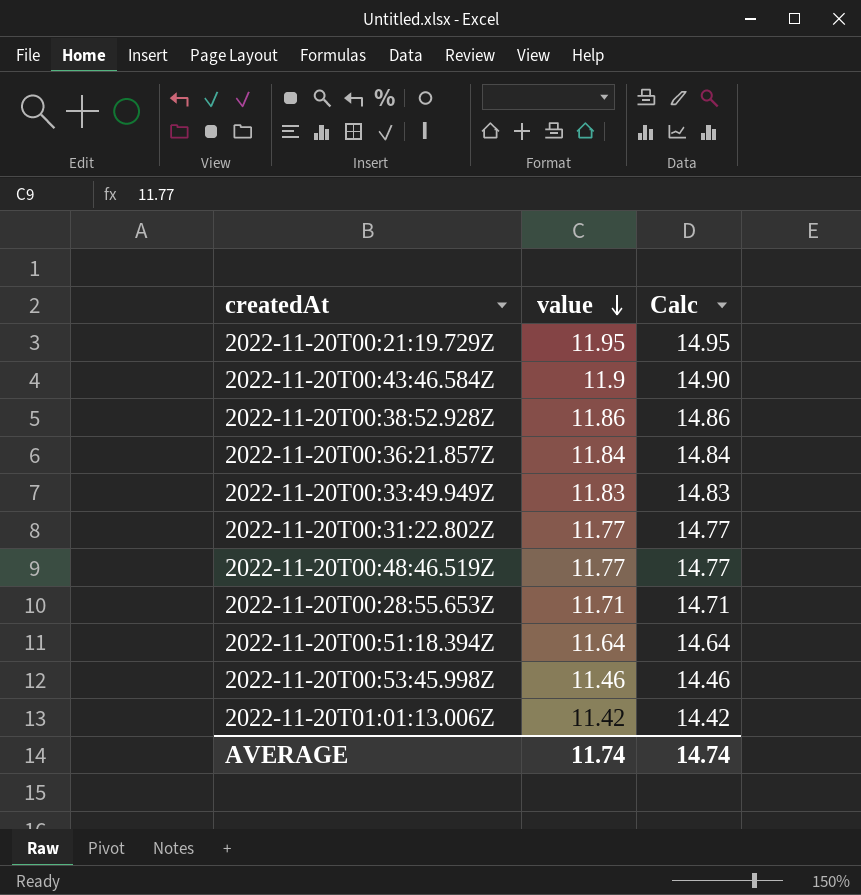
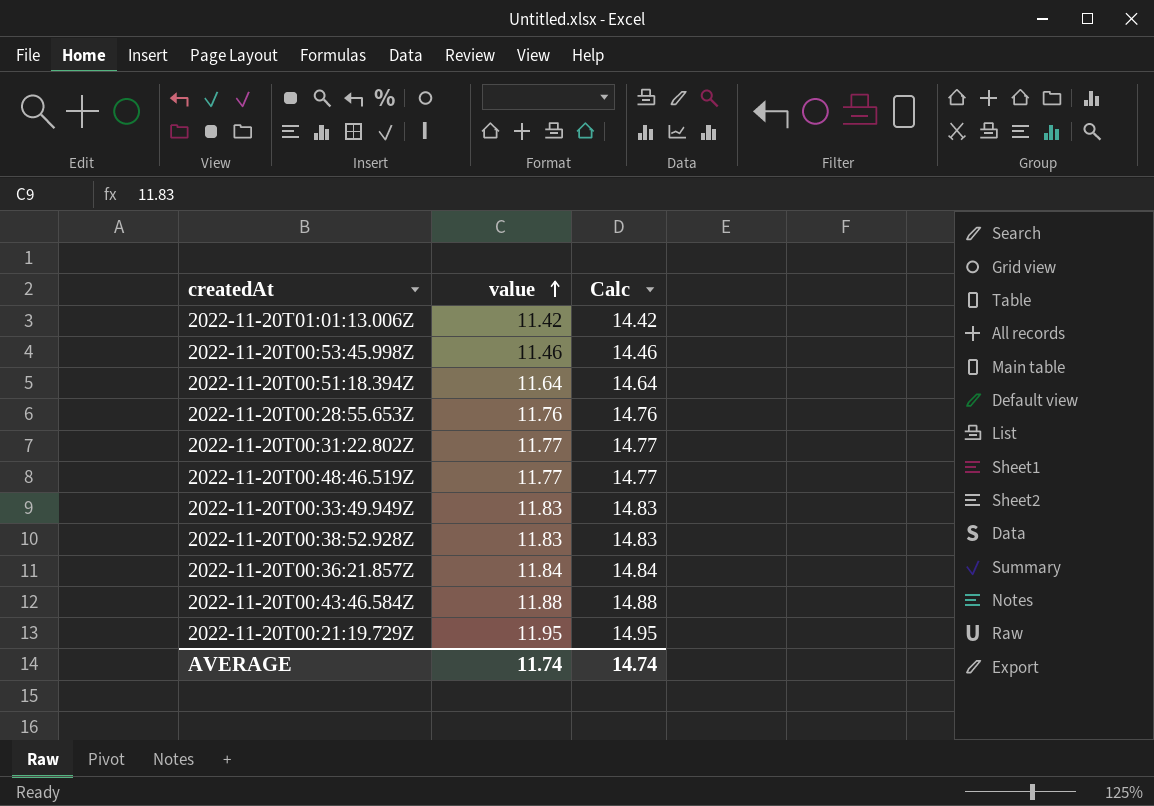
row order: value descending -> value ascending
2022-11-20T00:28:55.653Z | value: 11.71 -> 11.76
2022-11-20T00:28:55.653Z | Calc: 14.71 -> 14.76
2022-11-20T00:38:52.928Z | value: 11.86 -> 11.83
2022-11-20T00:38:52.928Z | Calc: 14.86 -> 14.83
2022-11-20T00:43:46.584Z | value: 11.9 -> 11.88
2022-11-20T00:43:46.584Z | Calc: 14.90 -> 14.88

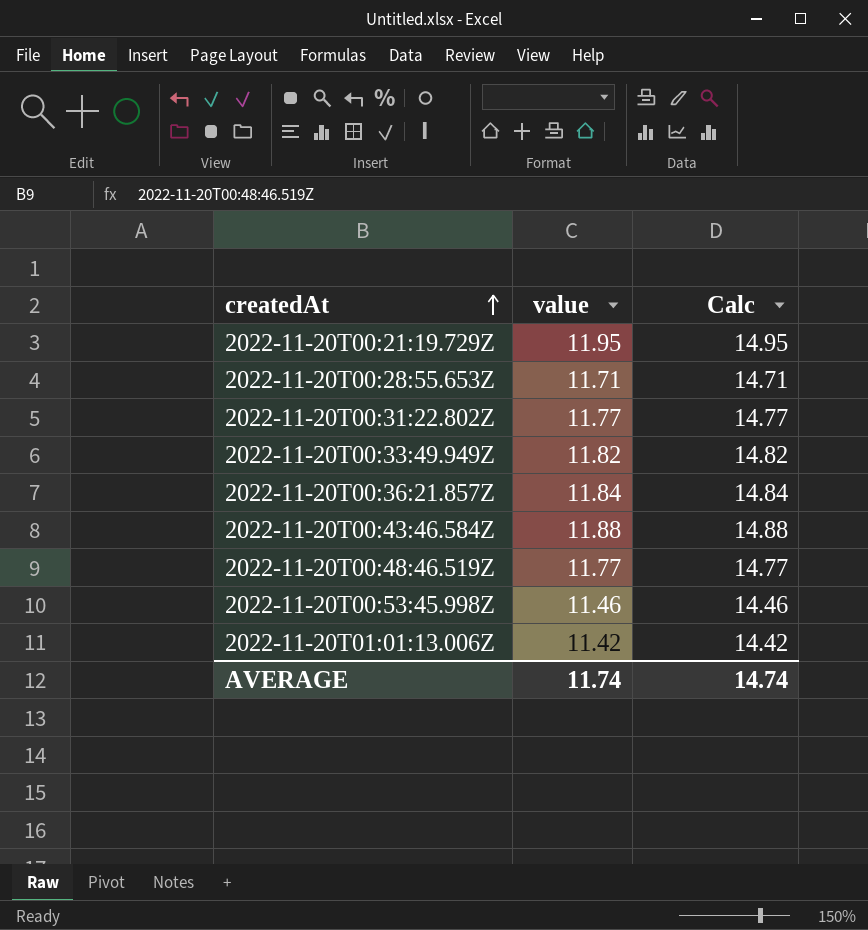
row order: value ascending -> createdAt ascending
row 2022-11-20T00:51:18.394Z: 11.64 | 14.64 -> none
row 2022-11-20T00:38:52.928Z: 11.83 | 14.83 -> none
2022-11-20T00:28:55.653Z | value: 11.76 -> 11.71
2022-11-20T00:28:55.653Z | Calc: 14.76 -> 14.71
2022-11-20T00:33:49.949Z | value: 11.83 -> 11.82
2022-11-20T00:33:49.949Z | Calc: 14.83 -> 14.82

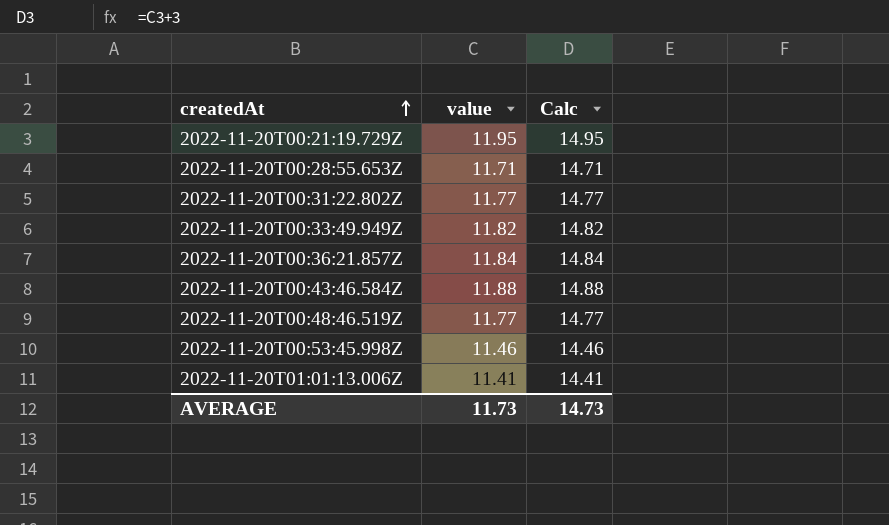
2022-11-20T01:01:13.006Z | value: 11.42 -> 11.41
2022-11-20T01:01:13.006Z | Calc: 14.42 -> 14.41
AVERAGE | value: 11.74 -> 11.73
AVERAGE | Calc: 14.74 -> 14.73

